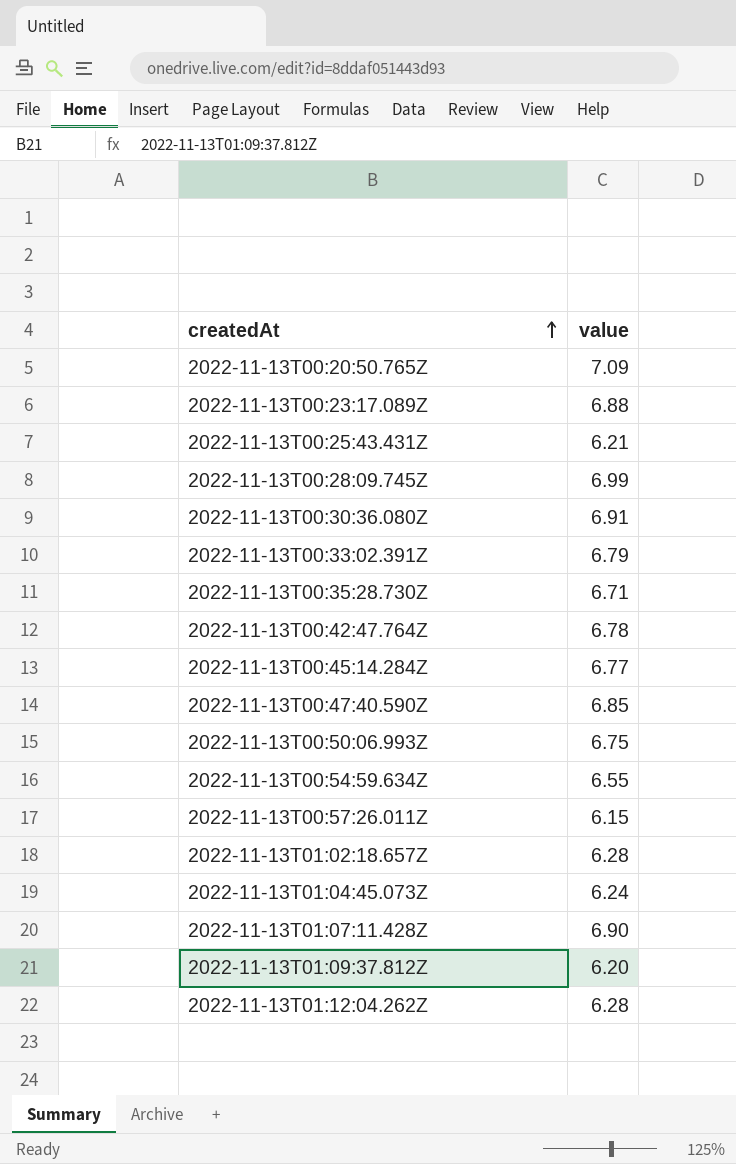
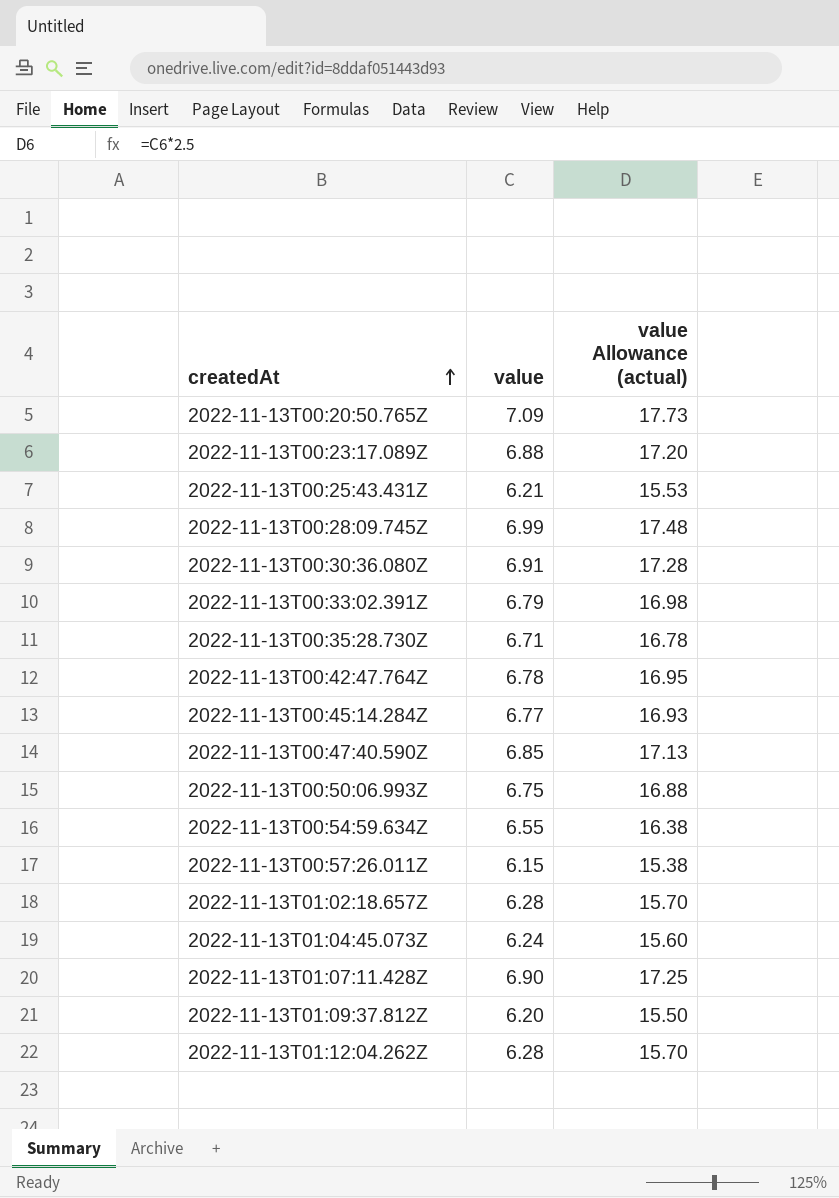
column value Allowance (actual) | formula: none -> [value] * 2.5

